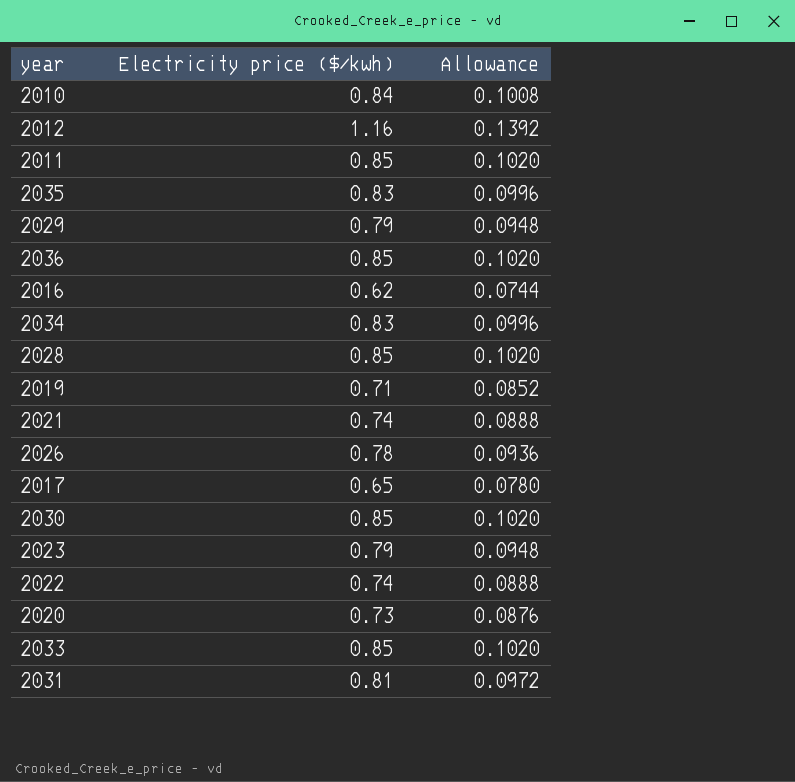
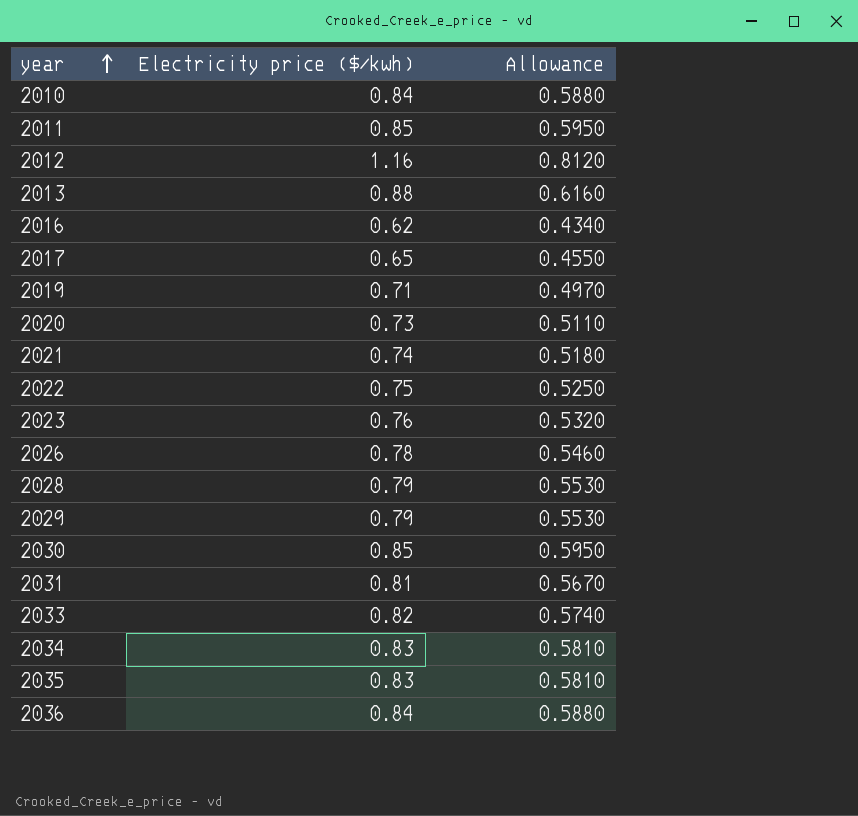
row order: none -> year ascending
column Allowance | formula: [Electricity price ($/kwh)] * 0.12 -> [Electricity price ($/kwh)] * 0.7
row 2013: none -> 0.88 | 0.6160
2022 | Electricity price ($/kwh): 0.74 -> 0.75
2023 | Electricity price ($/kwh): 0.79 -> 0.76
2028 | Electricity price ($/kwh): 0.85 -> 0.79
2033 | Electricity price ($/kwh): 0.85 -> 0.82
2036 | Electricity price ($/kwh): 0.85 -> 0.84

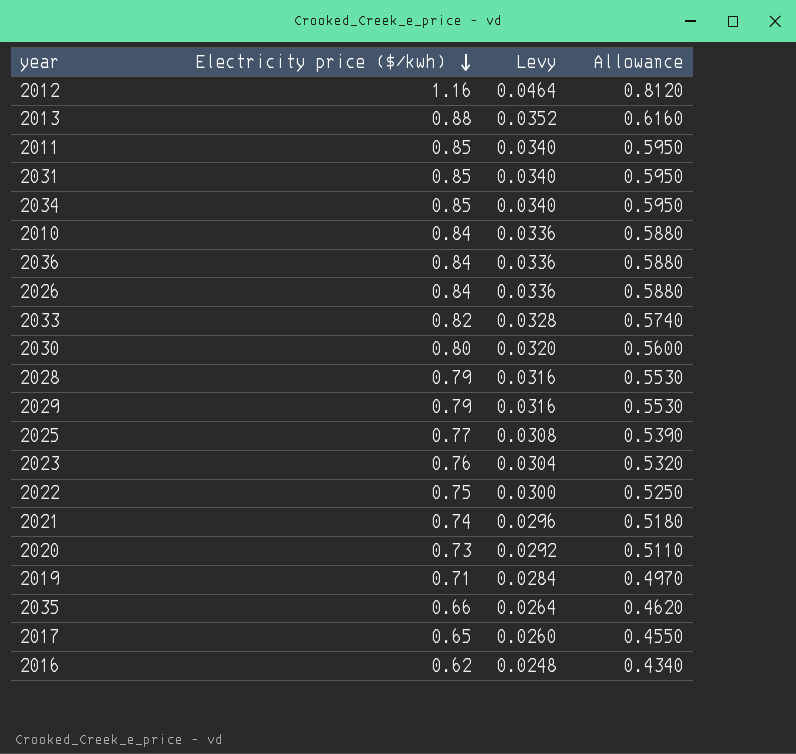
row order: year ascending -> Electricity price ($/kwh) descending
column Levy | formula: none -> [Electricity price ($/kwh)] * 0.04
2031 | Electricity price ($/kwh): 0.81 -> 0.85
2031 | Allowance: 0.5670 -> 0.5950
2034 | Electricity price ($/kwh): 0.83 -> 0.85
2034 | Allowance: 0.5810 -> 0.5950
2026 | Electricity price ($/kwh): 0.78 -> 0.84
2026 | Allowance: 0.5460 -> 0.5880
2030 | Electricity price ($/kwh): 0.85 -> 0.80
2030 | Allowance: 0.5950 -> 0.5600
row 2025: none -> 0.77 | 0.0308 | 0.5390
2035 | Electricity price ($/kwh): 0.83 -> 0.66
2035 | Allowance: 0.5810 -> 0.4620

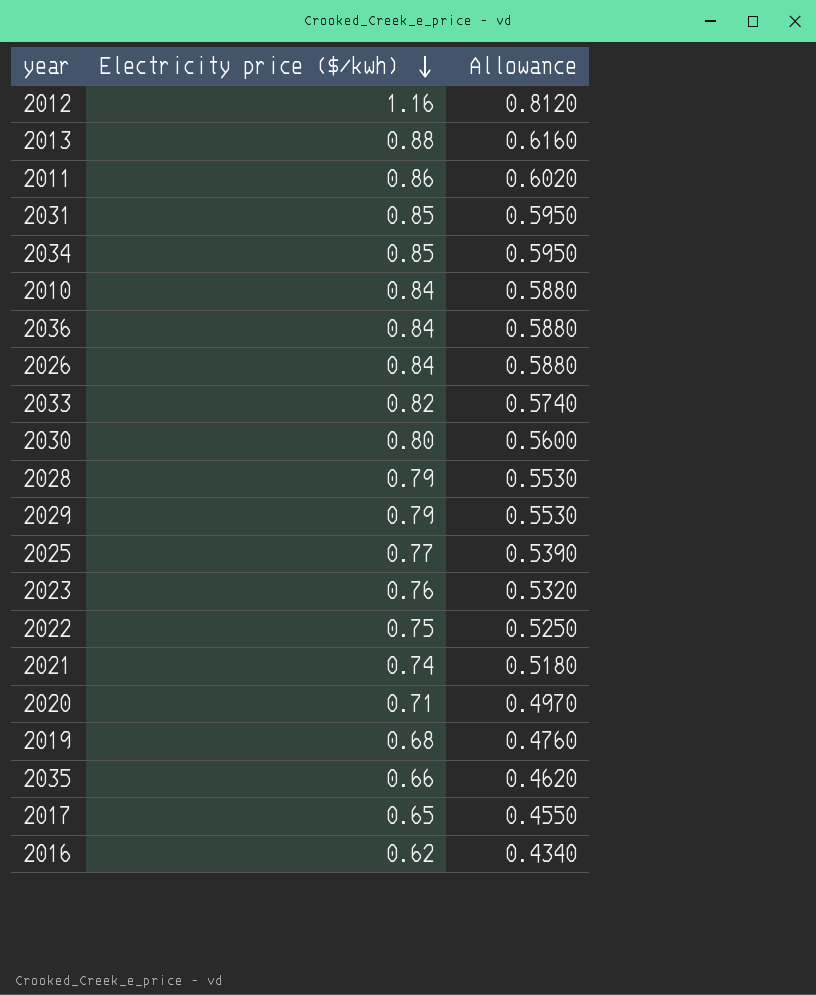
column Levy | formula: [Electricity price ($/kwh)] * 0.04 -> none
2011 | Electricity price ($/kwh): 0.85 -> 0.86
2011 | Allowance: 0.5950 -> 0.6020
2020 | Electricity price ($/kwh): 0.73 -> 0.71
2020 | Allowance: 0.5110 -> 0.4970
2019 | Electricity price ($/kwh): 0.71 -> 0.68
2019 | Allowance: 0.4970 -> 0.4760

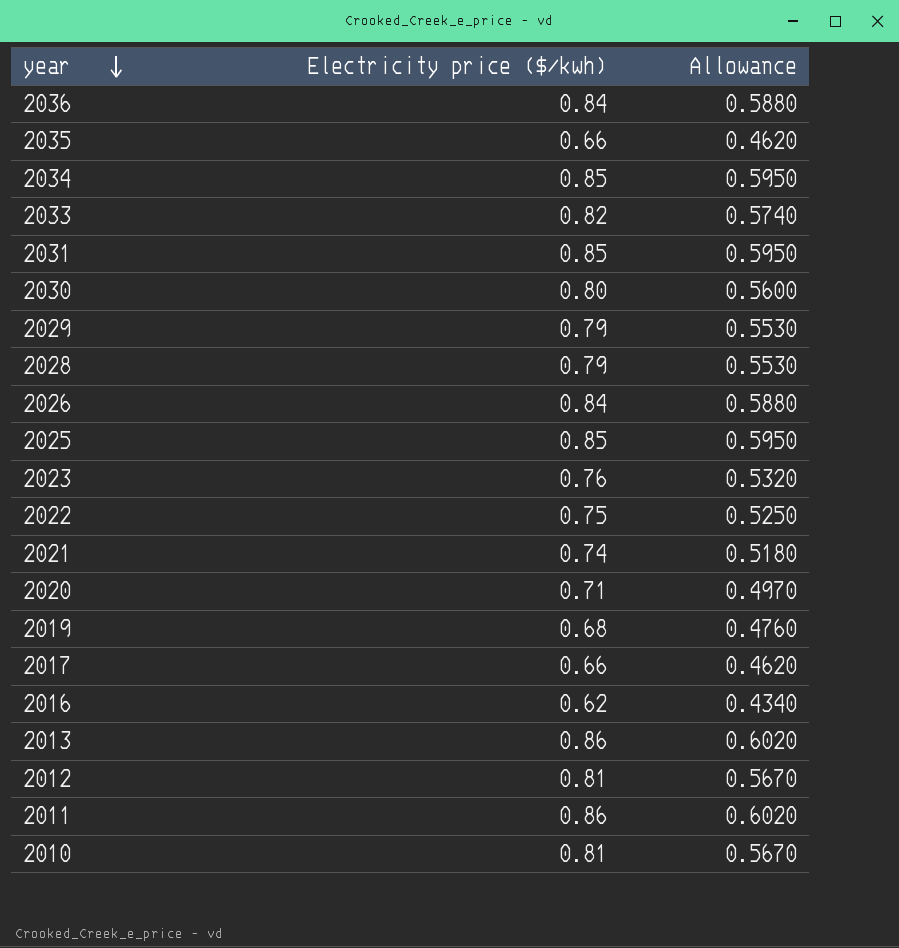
row order: Electricity price ($/kwh) descending -> year descending
2025 | Electricity price ($/kwh): 0.77 -> 0.85
2025 | Allowance: 0.5390 -> 0.5950
2017 | Electricity price ($/kwh): 0.65 -> 0.66
2017 | Allowance: 0.4550 -> 0.4620
2013 | Electricity price ($/kwh): 0.88 -> 0.86
2013 | Allowance: 0.6160 -> 0.6020
2012 | Electricity price ($/kwh): 1.16 -> 0.81
2012 | Allowance: 0.8120 -> 0.5670
2010 | Electricity price ($/kwh): 0.84 -> 0.81
2010 | Allowance: 0.5880 -> 0.5670

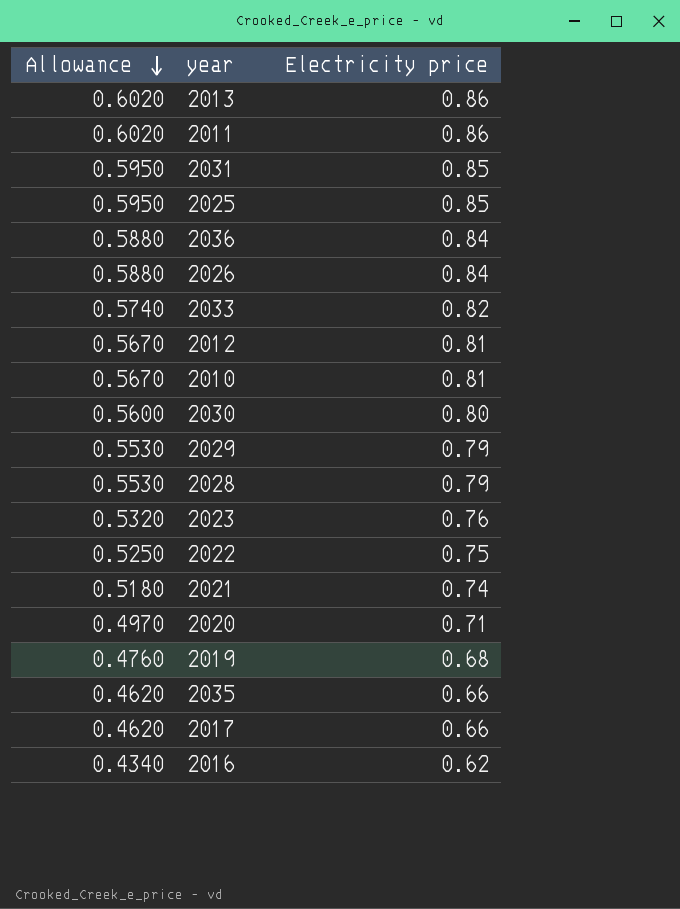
row order: year descending -> Allowance descending
column Allowance | position: 3 -> 1
column name: Electricity price ($/kwh) -> Electricity price
row 2034: 0.85 | 0.5950 -> none

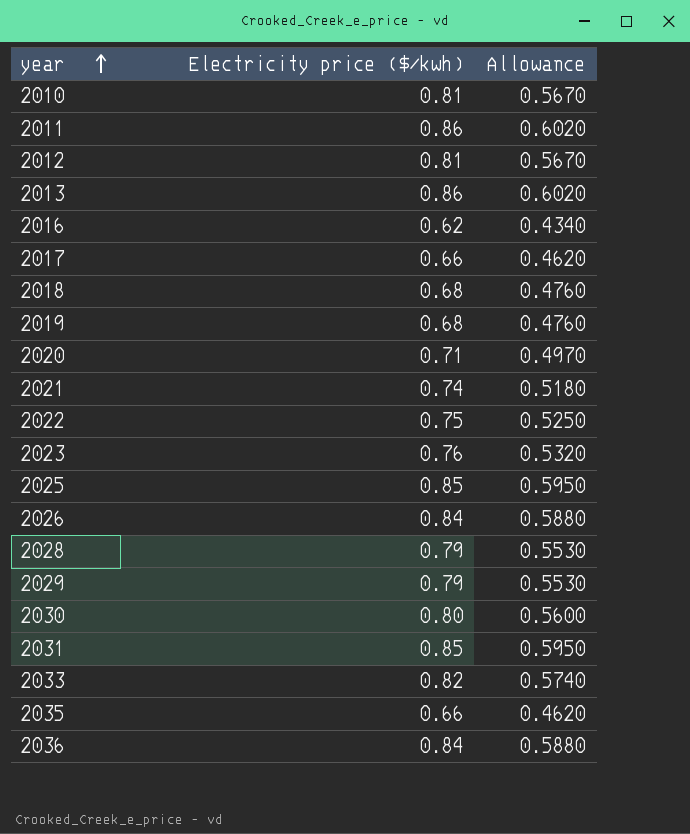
row order: Allowance descending -> year ascending
column name: Electricity price -> Electricity price ($/kwh)
column Allowance | position: 1 -> 3
row 2018: none -> 0.68 | 0.4760

